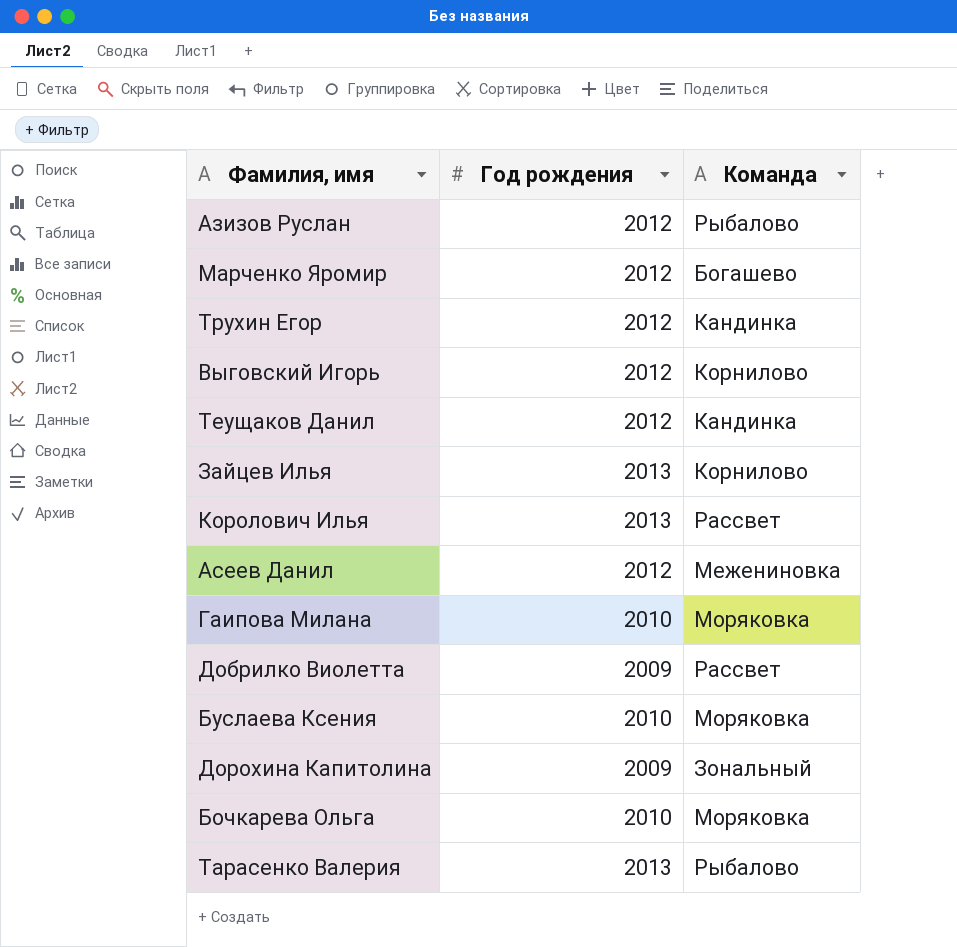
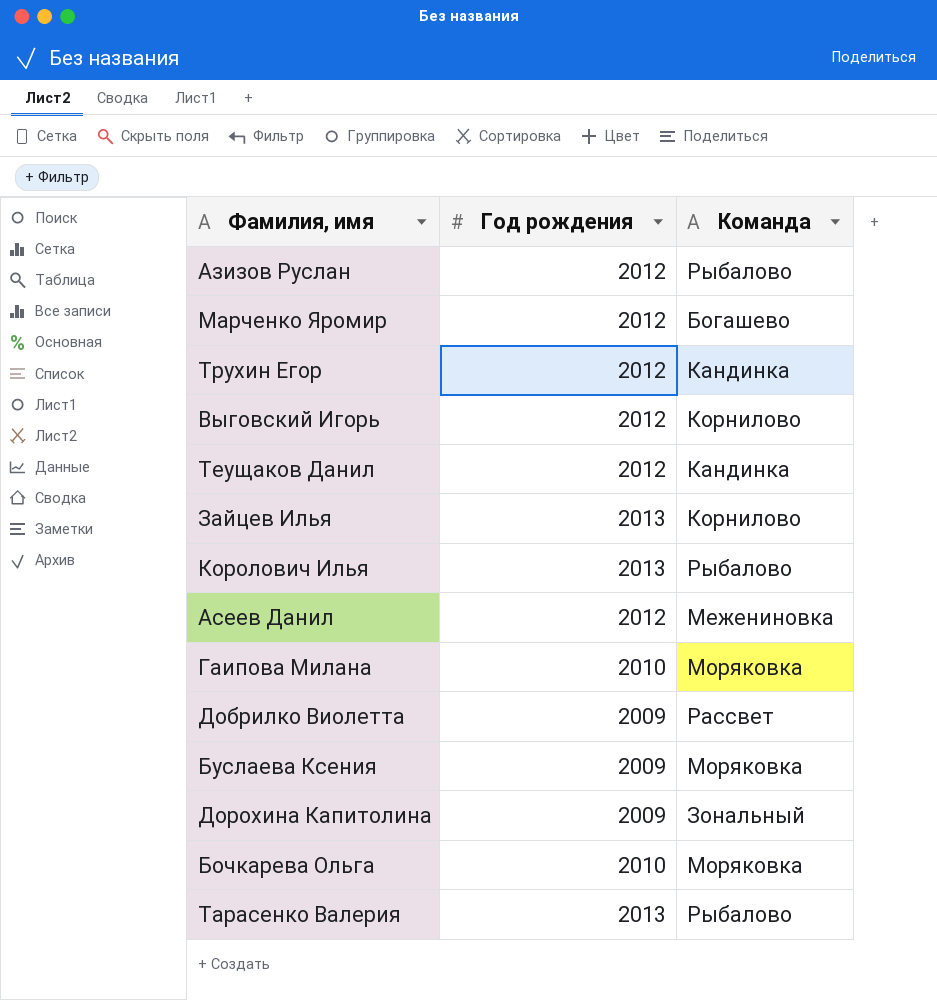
Королович Илья | Команда: Рассвет -> Рыбалово
Буслаева Ксения | Год рождения: 2010 -> 2009

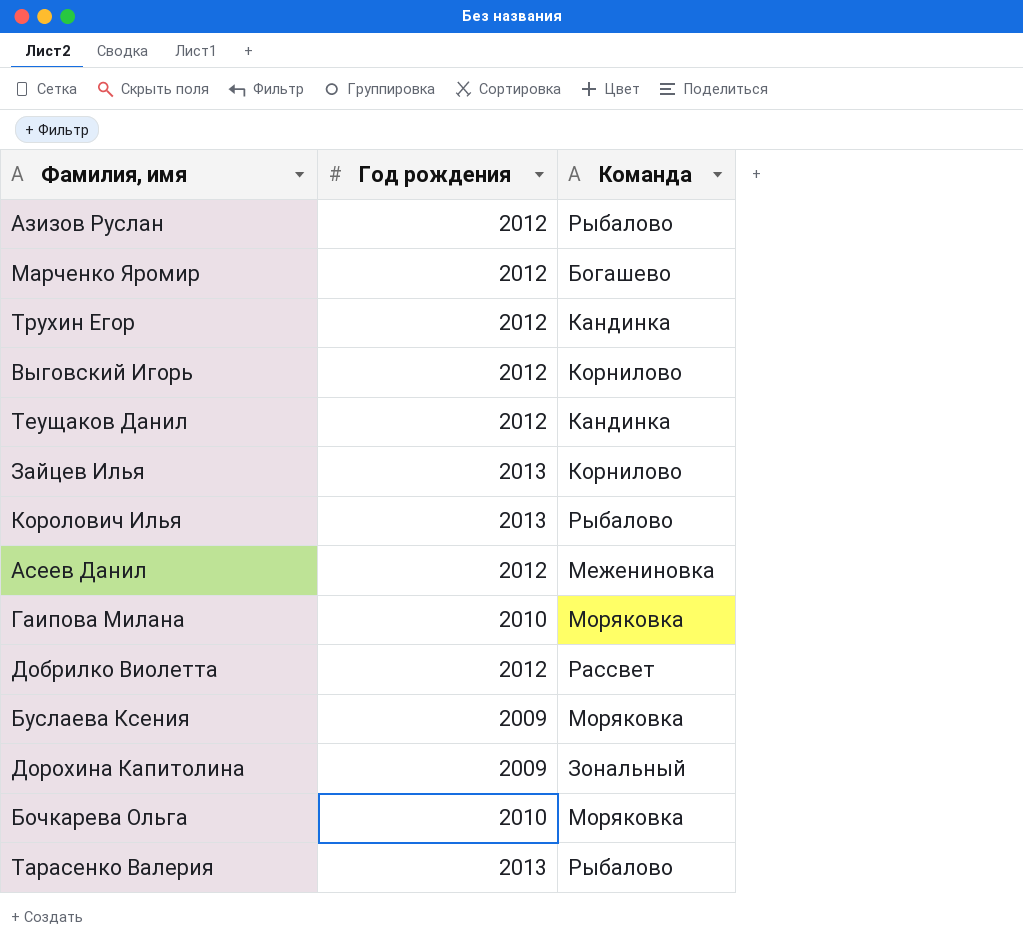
Добрилко Виолетта | Год рождения: 2009 -> 2012

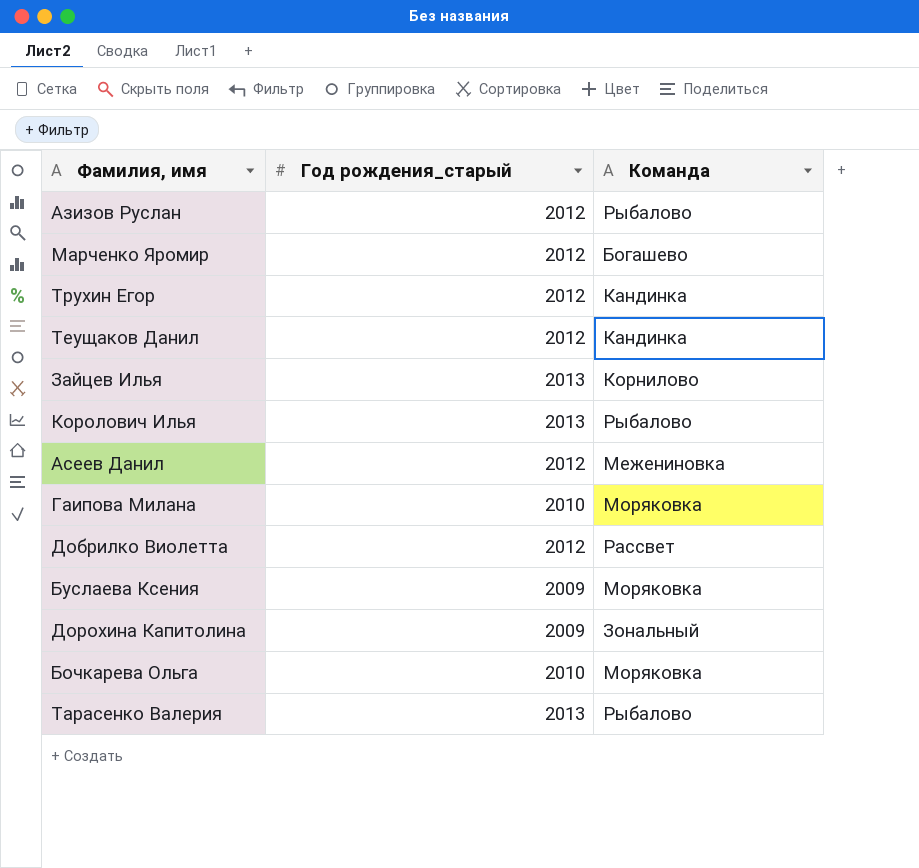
column name: Год рождения -> Год рождения_старый
row Выговский Игорь: 2012 | Корнилово -> none

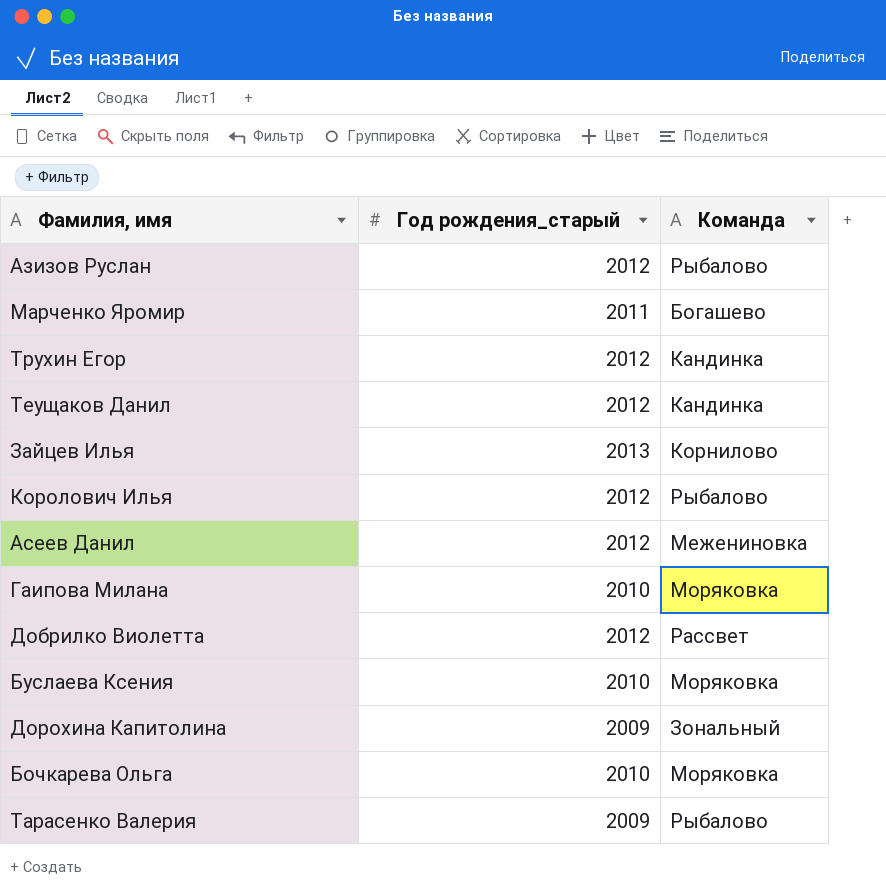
Марченко Яромир | Год рождения_старый: 2012 -> 2011
Королович Илья | Год рождения_старый: 2013 -> 2012
Буслаева Ксения | Год рождения_старый: 2009 -> 2010
Тарасенко Валерия | Год рождения_старый: 2013 -> 2009

